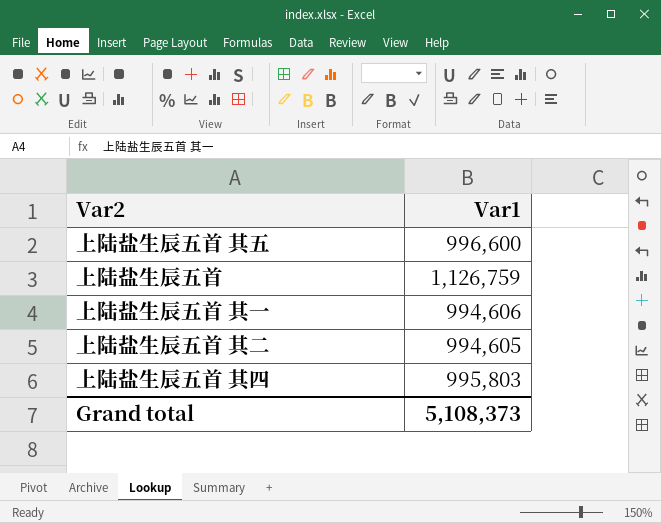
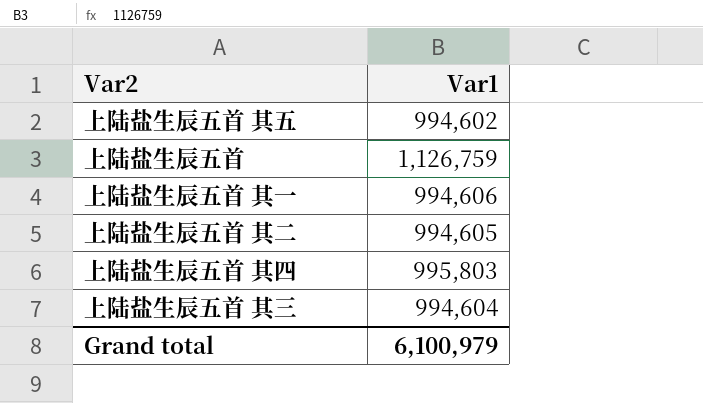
上陆盐生辰五首 其五 | Var1: 996,600 -> 994,602
row 上陆盐生辰五首 其三: none -> 994,604
Grand total | Var1: 5,108,373 -> 6,100,979

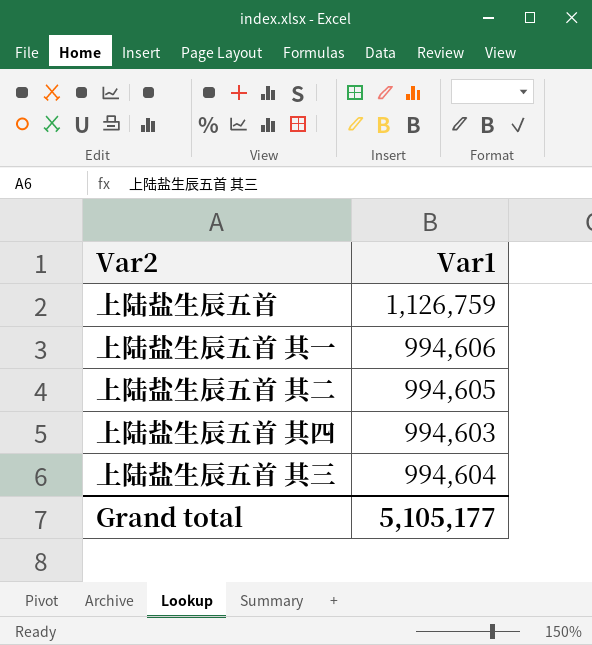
row 上陆盐生辰五首 其五: 994,602 -> none
上陆盐生辰五首 其四 | Var1: 995,803 -> 994,603
Grand total | Var1: 6,100,979 -> 5,105,177

